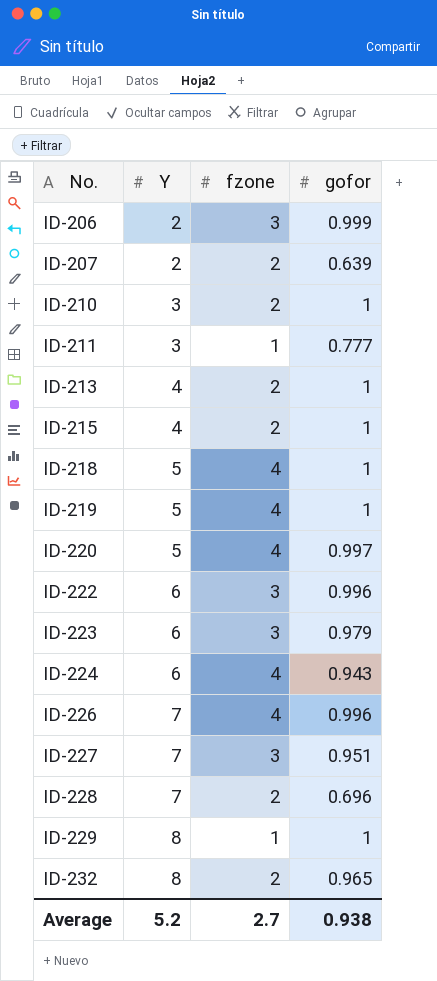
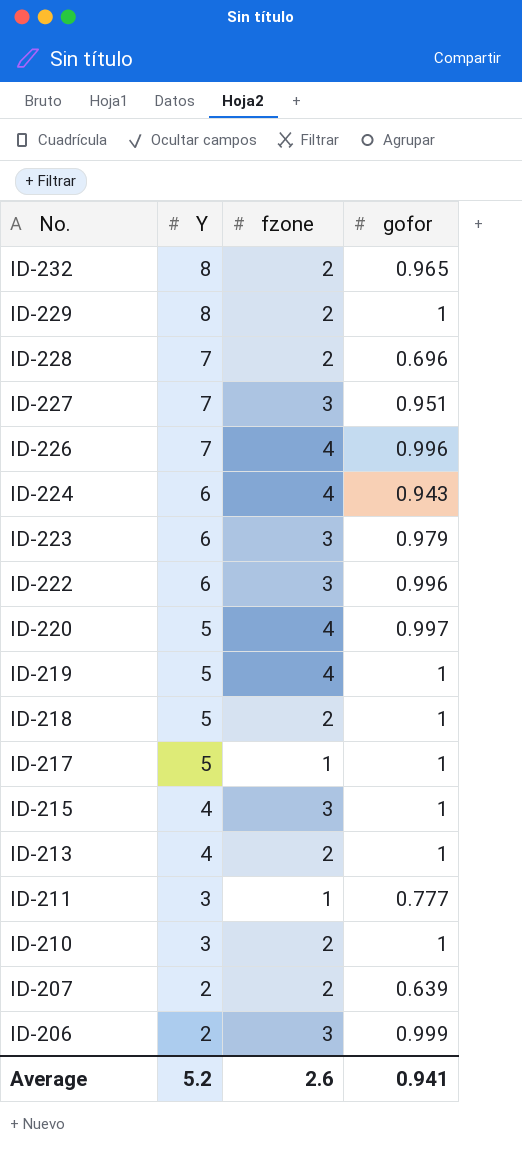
row order: No. ascending -> No. descending
ID-229 | fzone: 1 -> 2
ID-218 | fzone: 4 -> 2
row ID-217: none -> 5 | 1 | 1
ID-215 | fzone: 2 -> 3
Average | fzone: 2.7 -> 2.6
Average | gofor: 0.938 -> 0.941

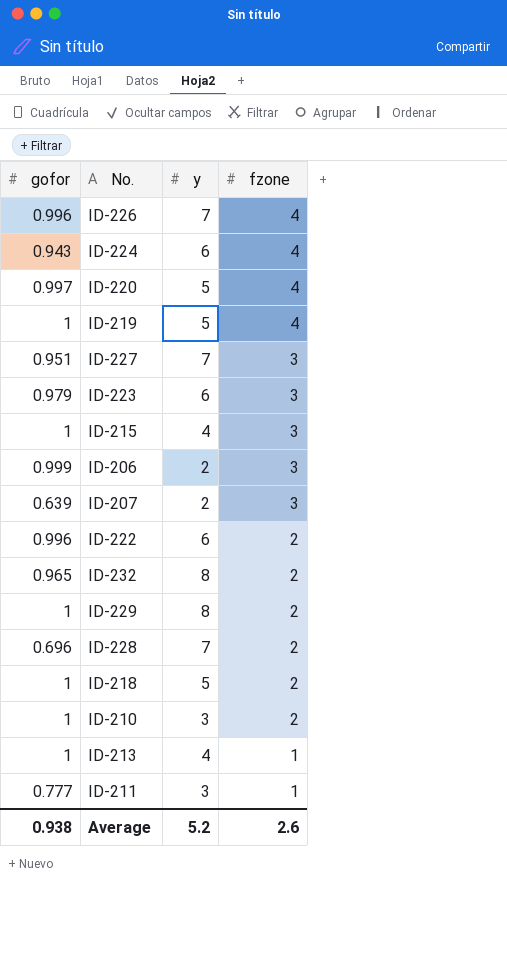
row order: No. descending -> fzone descending
column gofor | position: 4 -> 1
column name: Y -> y
row ID-217: 5 | 1 | 1 -> none
ID-207 | fzone: 2 -> 3
ID-222 | fzone: 3 -> 2
ID-213 | fzone: 2 -> 1
Average | gofor: 0.941 -> 0.938

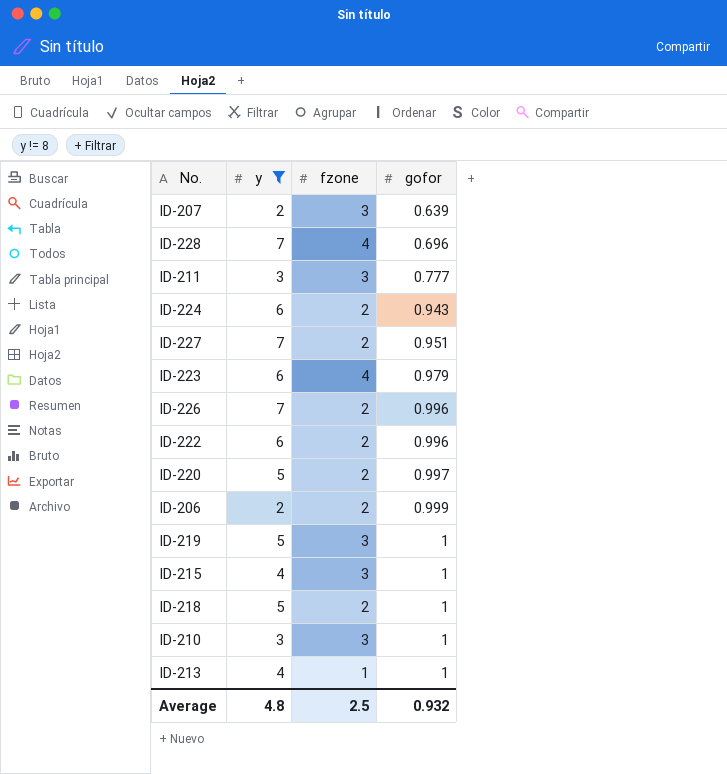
filter: none -> y != 8
row order: fzone descending -> gofor ascending
column gofor | position: 1 -> 4
ID-228 | fzone: 2 -> 4
ID-211 | fzone: 1 -> 3
ID-224 | fzone: 4 -> 2
ID-227 | fzone: 3 -> 2
ID-223 | fzone: 3 -> 4
ID-226 | fzone: 4 -> 2
ID-220 | fzone: 4 -> 2
ID-206 | fzone: 3 -> 2
ID-219 | fzone: 4 -> 3
ID-210 | fzone: 2 -> 3
Average | y: 5.2 -> 4.8
Average | fzone: 2.6 -> 2.5
Average | gofor: 0.938 -> 0.932

